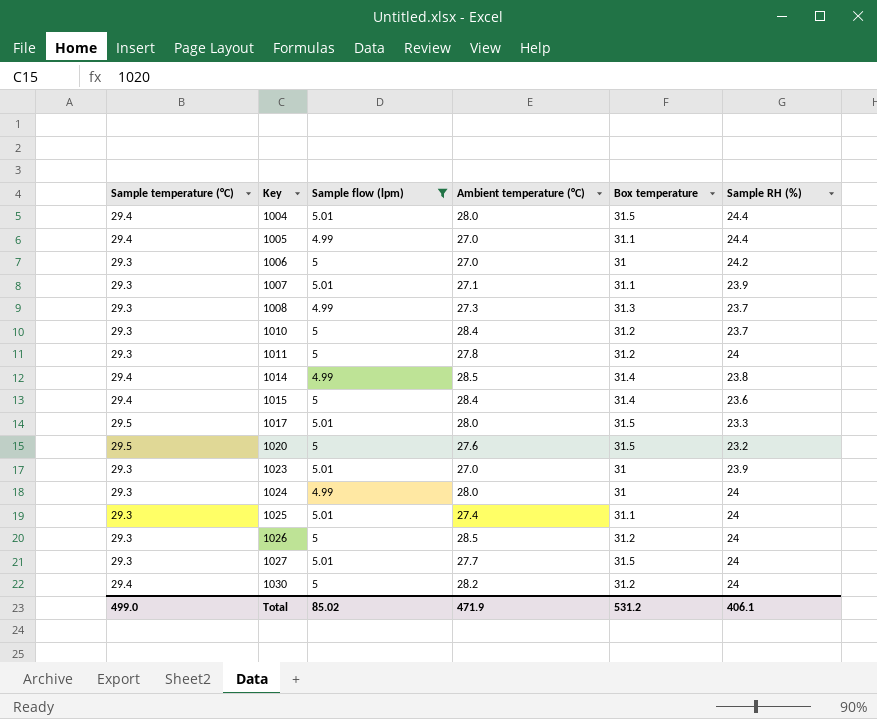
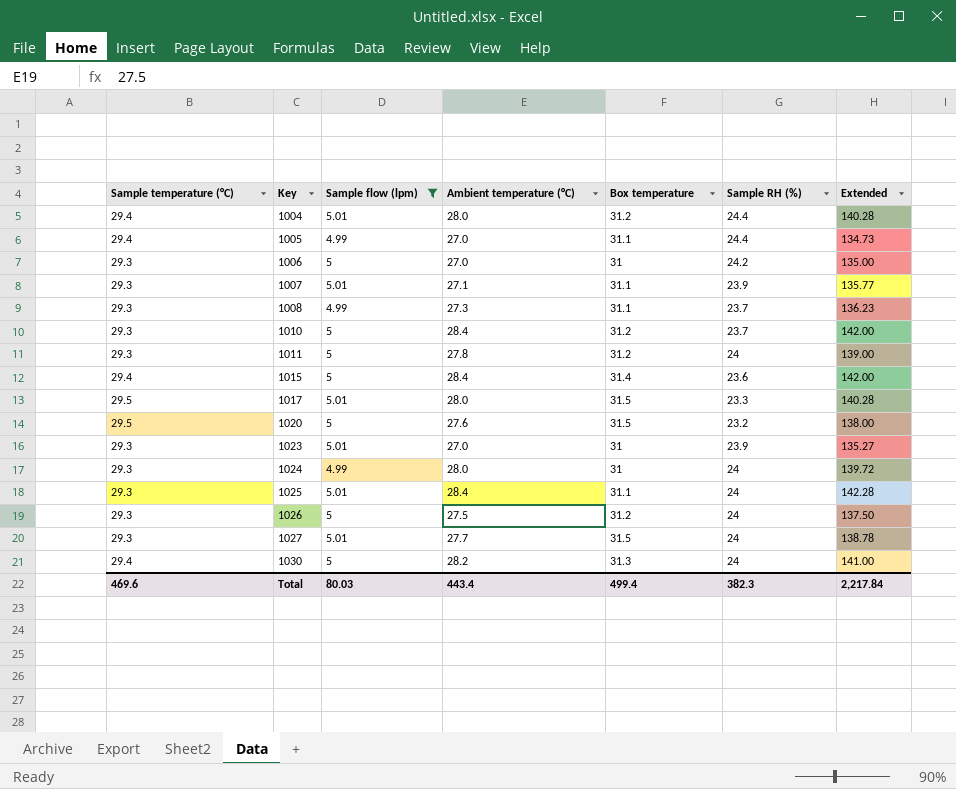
column Extended | formula: none -> [Sample flow (lpm)] * [Ambient temperature (°C)]
row 1014: 29.4 | 4.99 | 28.5 | 31.4 | 23.8 -> none
1004 | Box temperature: 31.5 -> 31.2
1008 | Box temperature: 31.3 -> 31.1
1025 | Ambient temperature (°C): 27.4 -> 28.4
1026 | Ambient temperature (°C): 28.5 -> 27.5
1030 | Box temperature: 31.2 -> 31.3
Total | Sample temperature (°C): 499.0 -> 469.6
Total | Sample flow (lpm): 85.02 -> 80.03
Total | Ambient temperature (°C): 471.9 -> 443.4
Total | Box temperature: 531.2 -> 499.4
Total | Sample RH (%): 406.1 -> 382.3

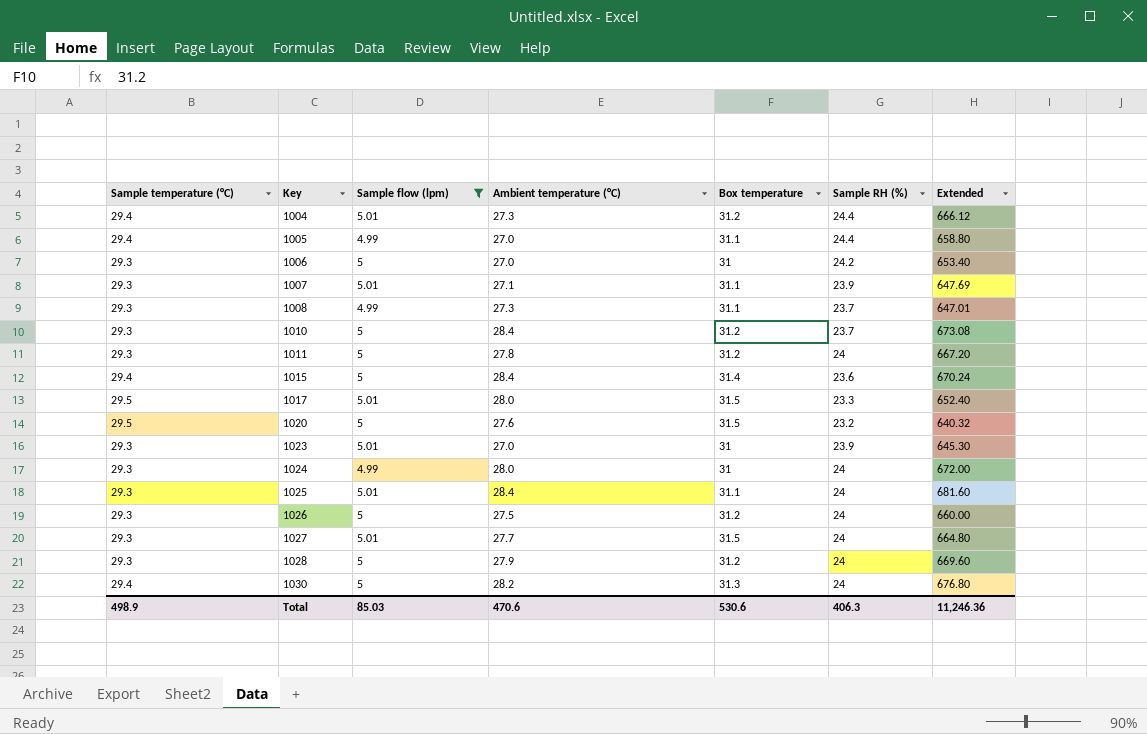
column Extended | formula: [Sample flow (lpm)] * [Ambient temperature (°C)] -> [Ambient temperature (°C)] * [Sample RH (%)]
1004 | Ambient temperature (°C): 28.0 -> 27.3
row 1028: none -> 29.3 | 5 | 27.9 | 31.2 | 24 | 669.60
Total | Sample temperature (°C): 469.6 -> 498.9
Total | Sample flow (lpm): 80.03 -> 85.03
Total | Ambient temperature (°C): 443.4 -> 470.6
Total | Box temperature: 499.4 -> 530.6
Total | Sample RH (%): 382.3 -> 406.3
Total | Extended: 2,217.84 -> 11,246.36

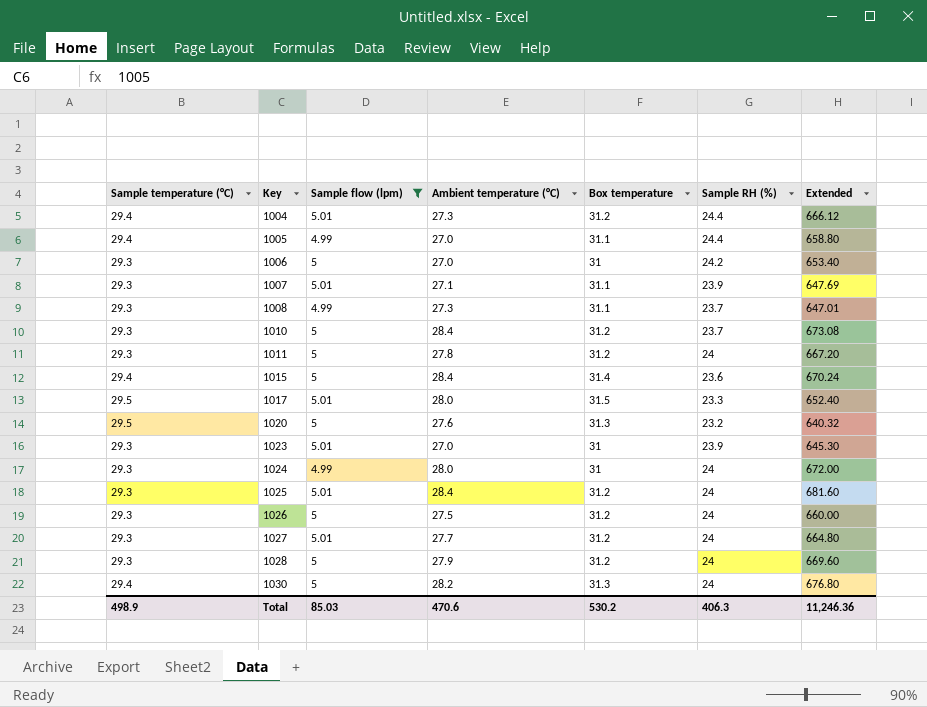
1020 | Box temperature: 31.5 -> 31.3
1025 | Box temperature: 31.1 -> 31.2
1027 | Box temperature: 31.5 -> 31.2
Total | Box temperature: 530.6 -> 530.2

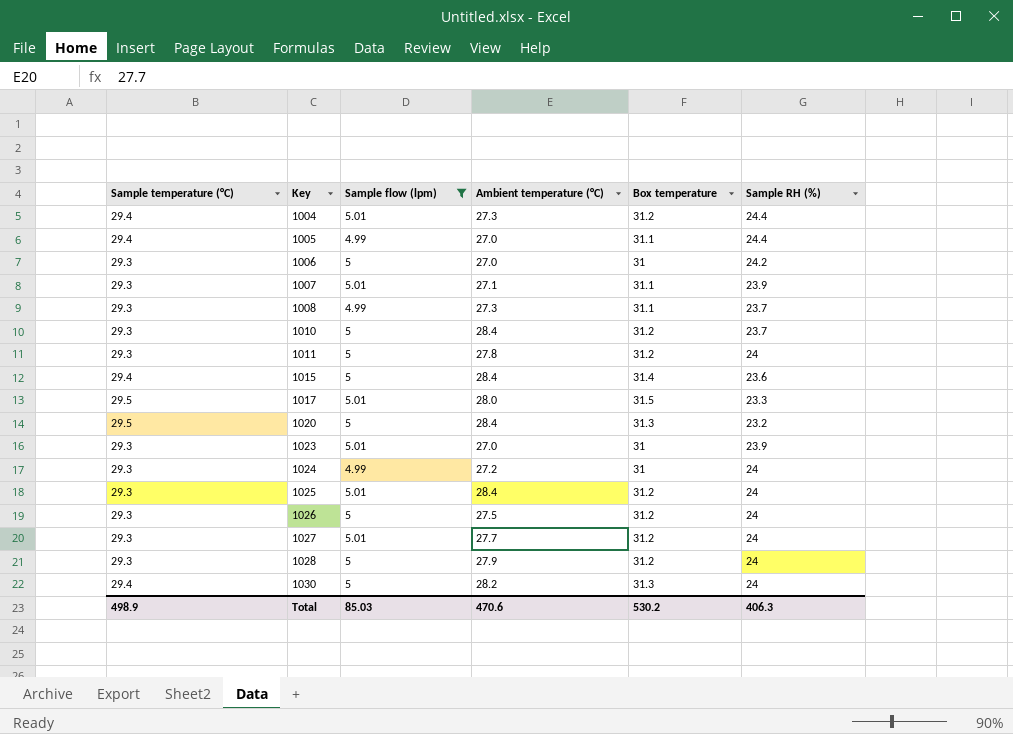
column Extended | formula: [Ambient temperature (°C)] * [Sample RH (%)] -> none
1020 | Ambient temperature (°C): 27.6 -> 28.4
1024 | Ambient temperature (°C): 28.0 -> 27.2

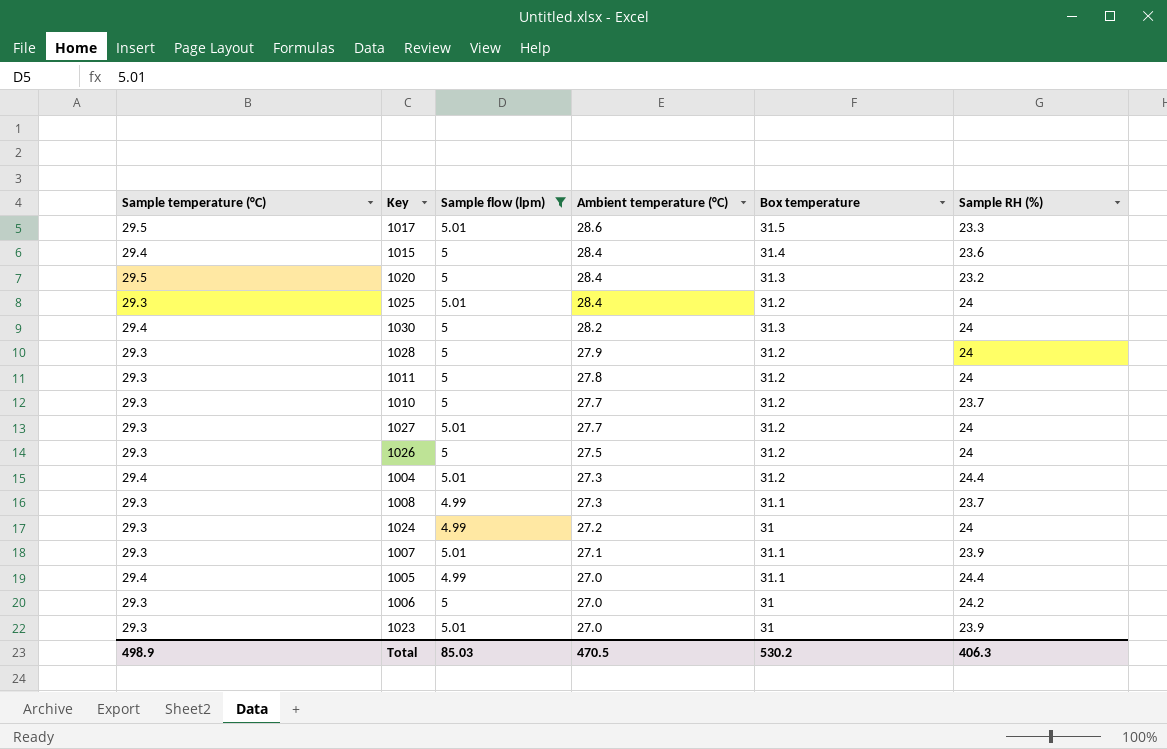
row order: Key ascending -> Ambient temperature (°C) descending
1017 | Ambient temperature (°C): 28.0 -> 28.6
1010 | Ambient temperature (°C): 28.4 -> 27.7
Total | Ambient temperature (°C): 470.6 -> 470.5

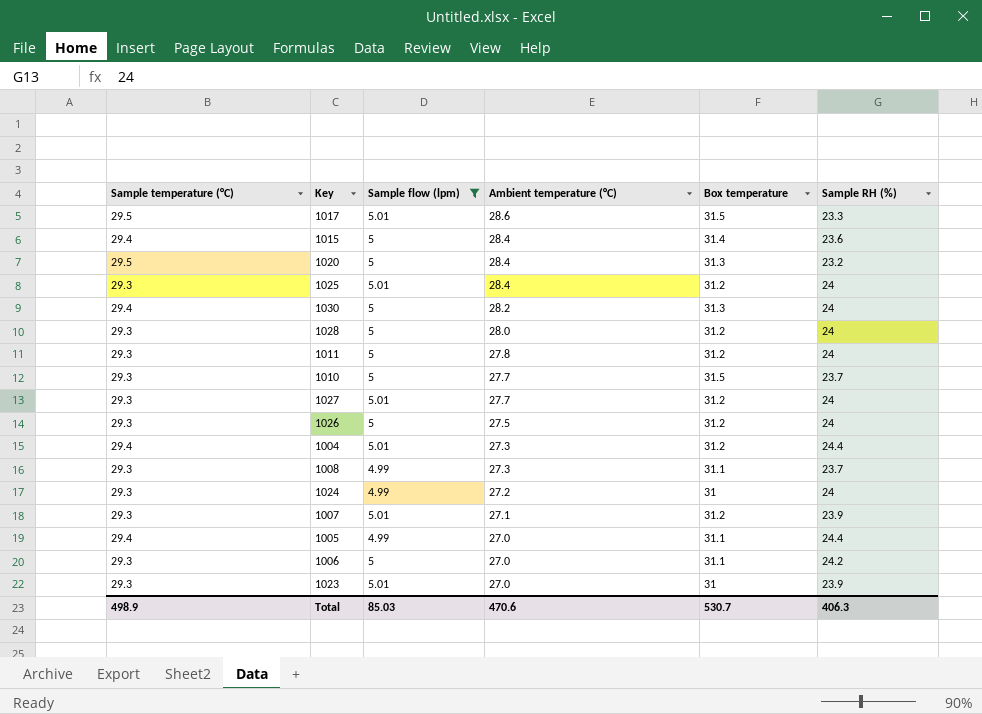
1028 | Ambient temperature (°C): 27.9 -> 28.0
1010 | Box temperature: 31.2 -> 31.5
1007 | Box temperature: 31.1 -> 31.2
1006 | Box temperature: 31 -> 31.1
Total | Ambient temperature (°C): 470.5 -> 470.6
Total | Box temperature: 530.2 -> 530.7

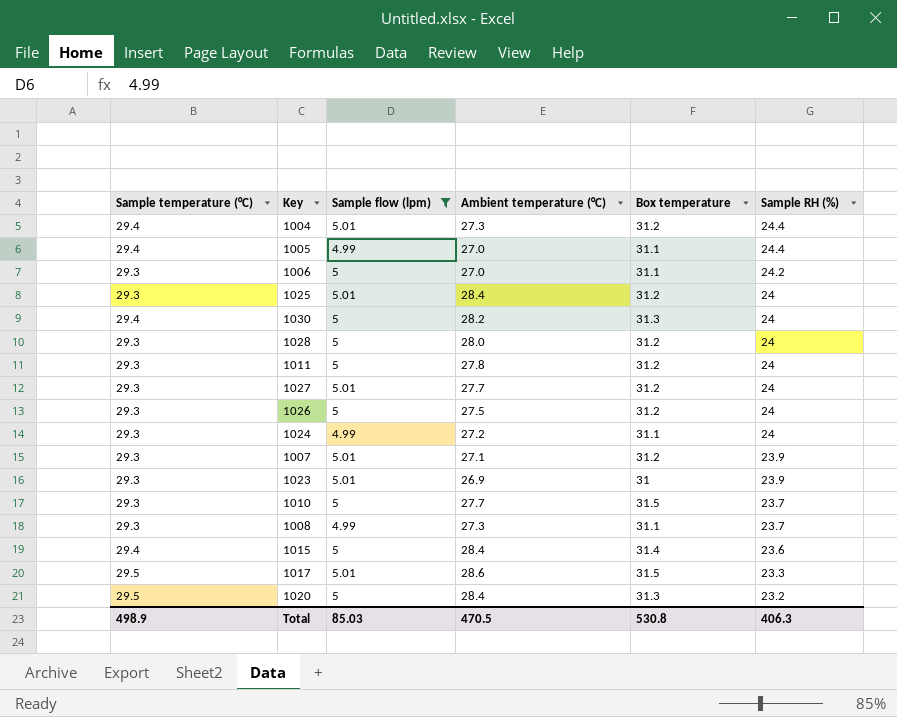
row order: Ambient temperature (°C) descending -> Sample RH (%) descending
1024 | Box temperature: 31 -> 31.1
1023 | Ambient temperature (°C): 27.0 -> 26.9
Total | Ambient temperature (°C): 470.6 -> 470.5
Total | Box temperature: 530.7 -> 530.8

